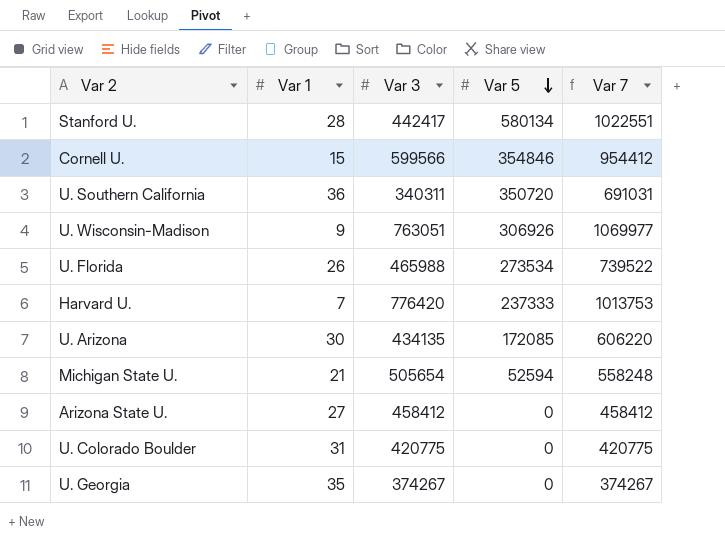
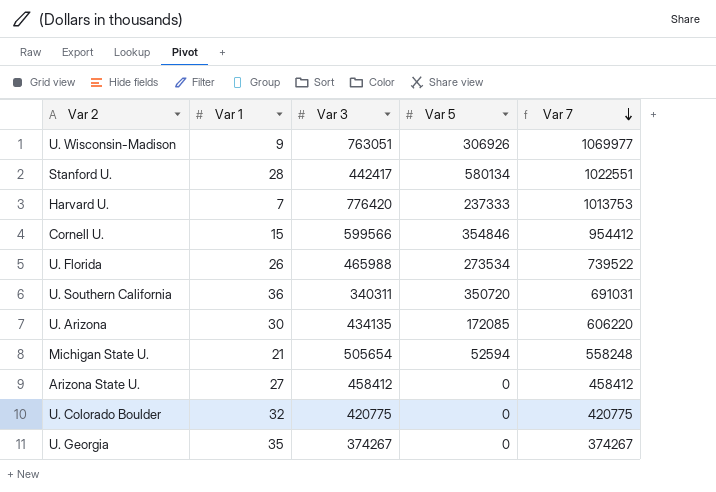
row order: Var 5 descending -> Var 7 descending
U. Colorado Boulder | Var 1: 31 -> 32

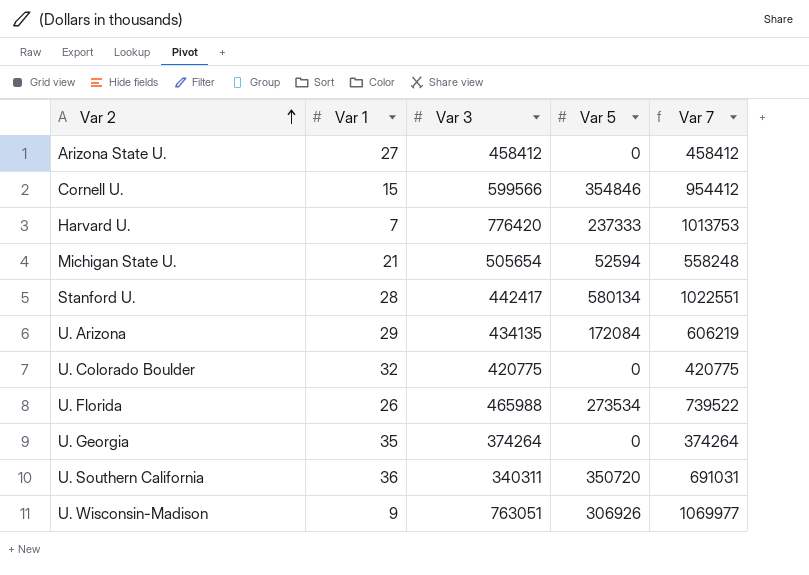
row order: Var 7 descending -> Var 2 ascending
U. Arizona | Var 1: 30 -> 29
U. Arizona | Var 5: 172085 -> 172084
U. Arizona | Var 7: 606220 -> 606219
U. Georgia | Var 3: 374267 -> 374264
U. Georgia | Var 7: 374267 -> 374264

